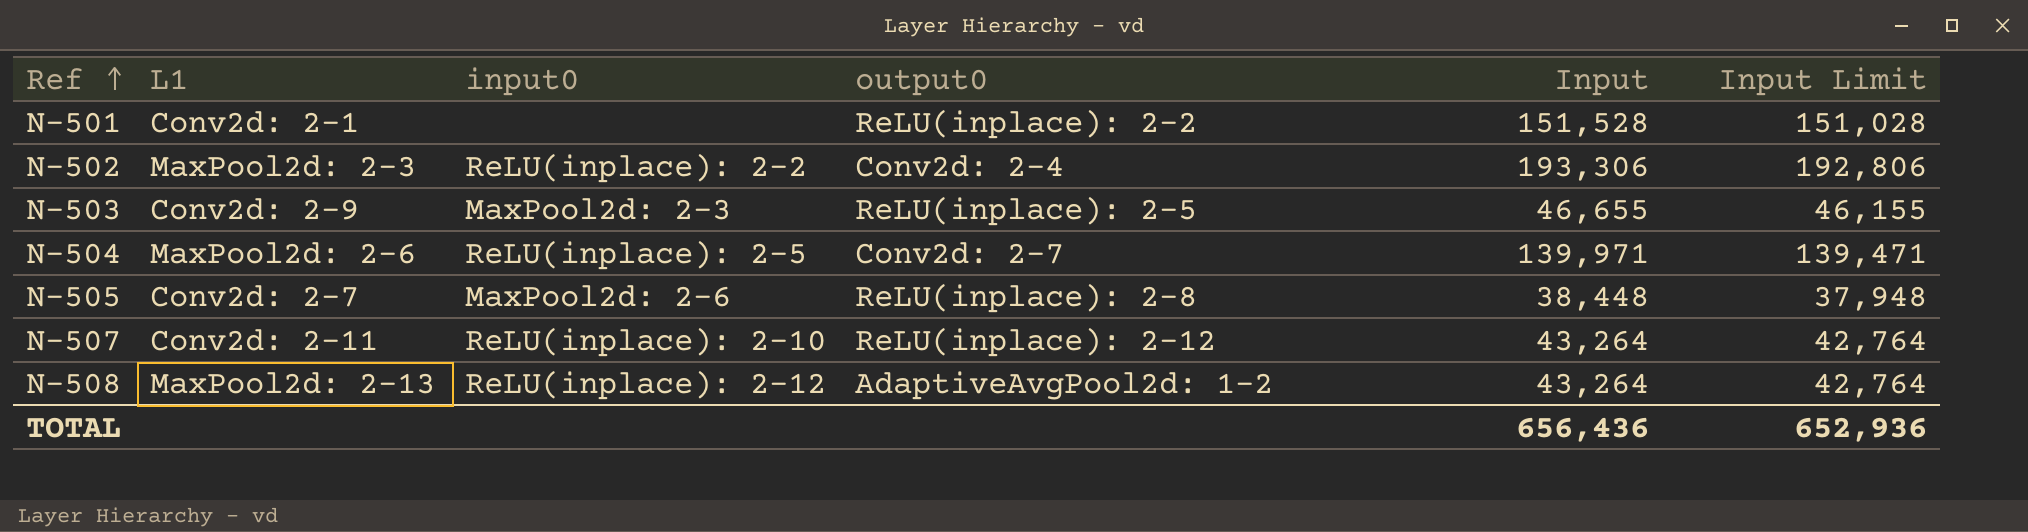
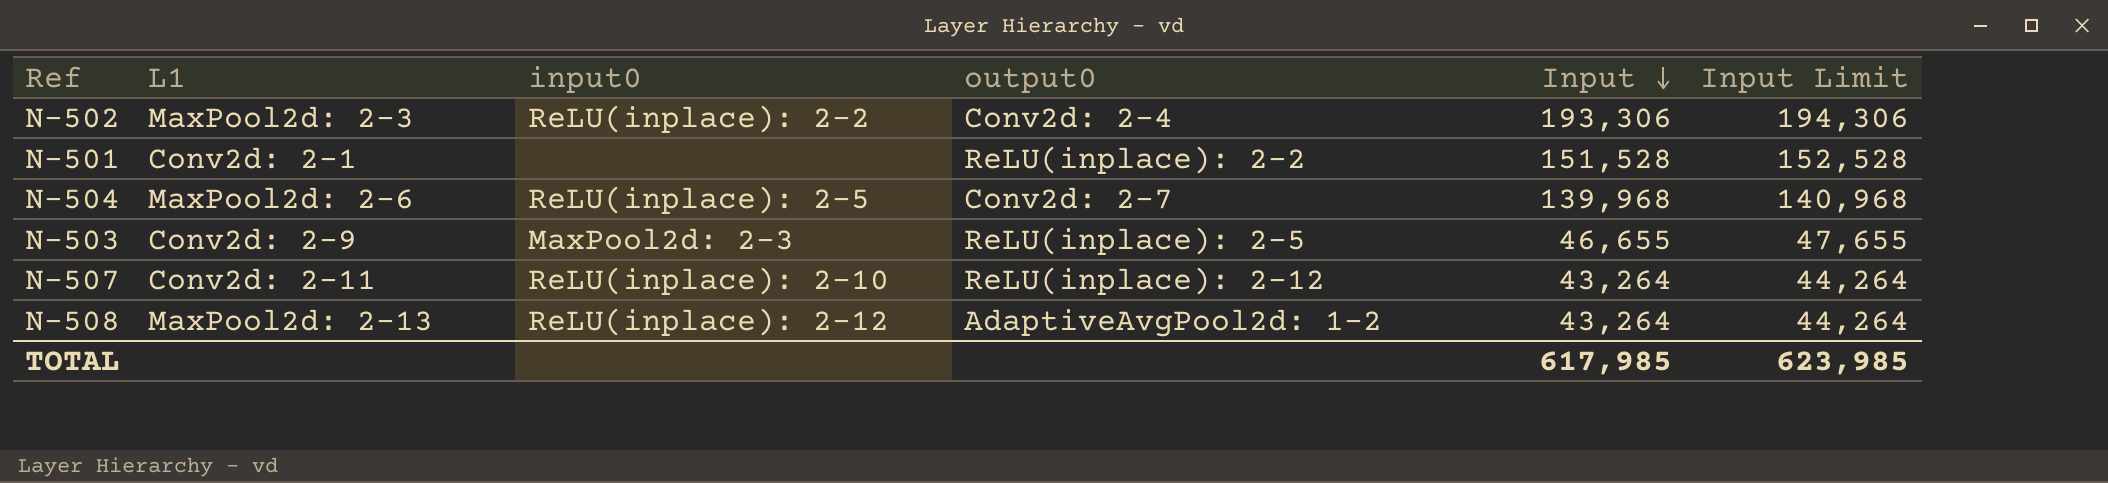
row order: Ref ascending -> Input descending
column Input Limit | formula: [Input] - 500 -> [Input] + 1000
row N-505: Conv2d: 2-7 | MaxPool2d: 2-6 | ReLU(inplace): 2-8 | 38,448 | 37,948 -> none
N-504 | Input: 139,971 -> 139,968
TOTAL | Input: 656,436 -> 617,985
TOTAL | Input Limit: 652,936 -> 623,985

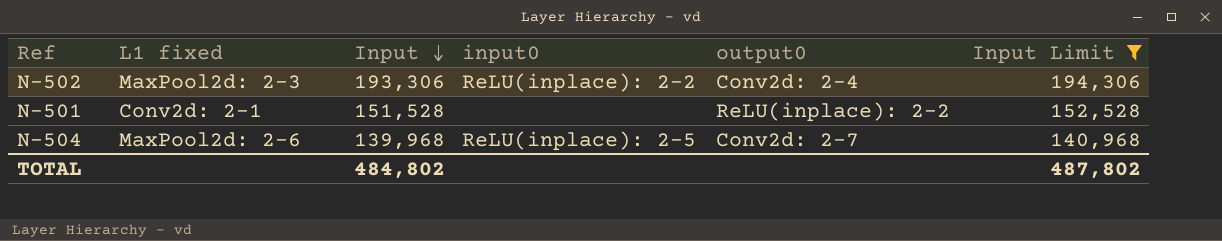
filter: none -> Input Limit >= 140,968
column name: L1 -> L1 fixed
column Input | position: 5 -> 3
TOTAL | Input: 617,985 -> 484,802
TOTAL | Input Limit: 623,985 -> 487,802

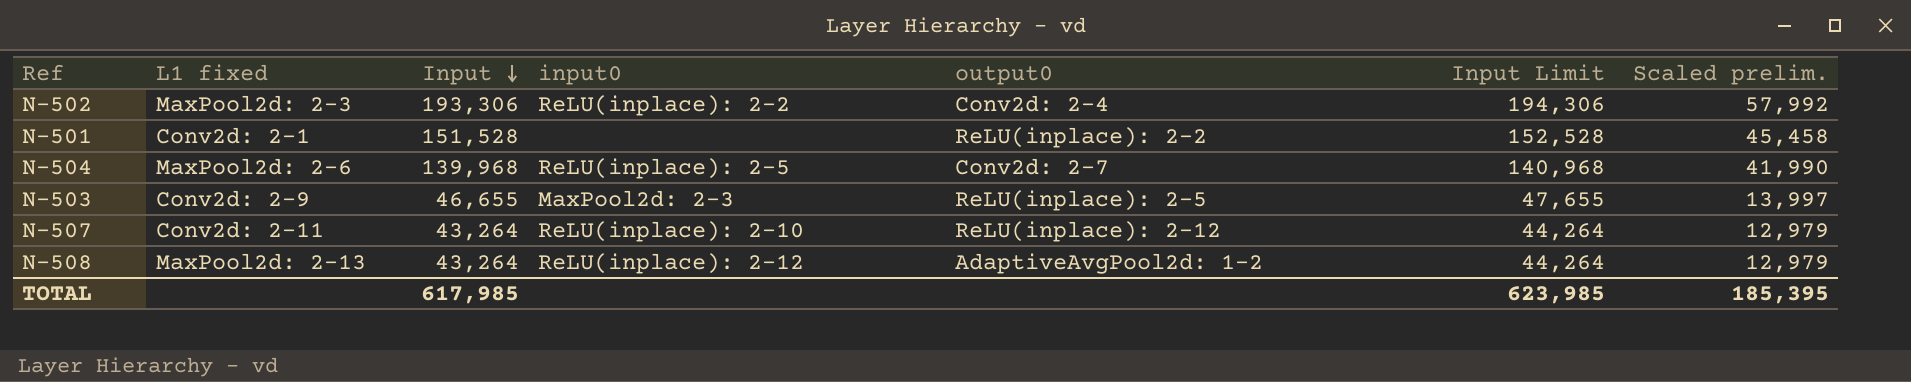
filter: Input Limit >= 140,968 -> none
column Scaled prelim. | formula: none -> [Input] * 0.3
TOTAL | Input: 484,802 -> 617,985
TOTAL | Input Limit: 487,802 -> 623,985

